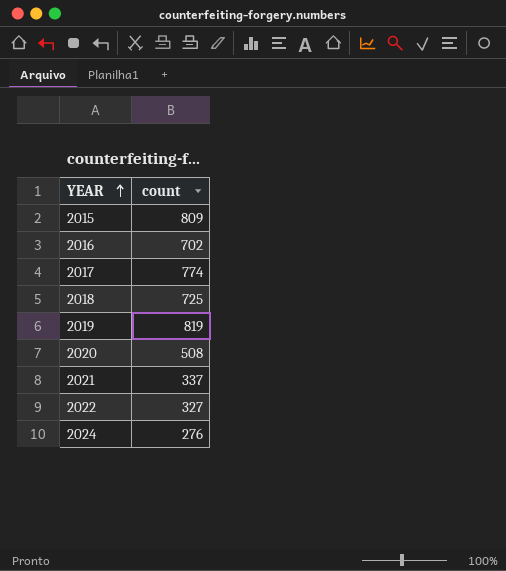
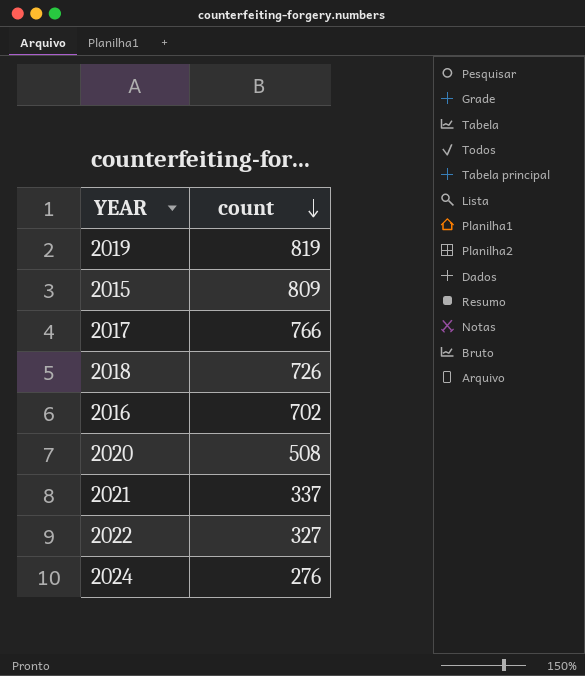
row order: YEAR ascending -> count descending
2017 | count: 774 -> 766
2018 | count: 725 -> 726

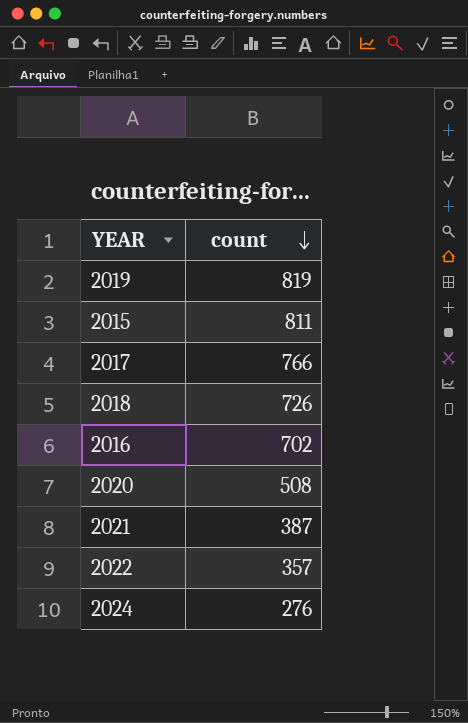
2015 | count: 809 -> 811
2021 | count: 337 -> 387
2022 | count: 327 -> 357

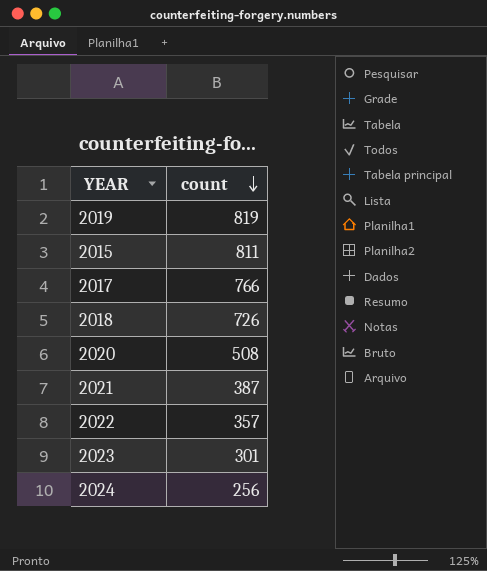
row 2016: 702 -> none
row 2023: none -> 301
2024 | count: 276 -> 256

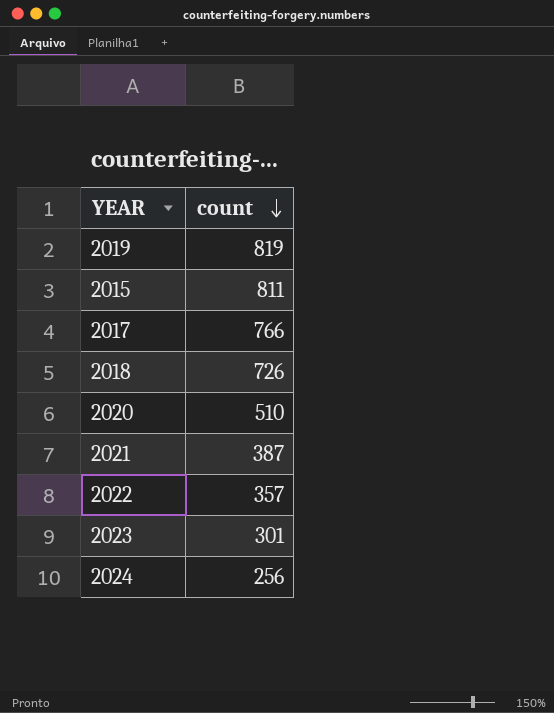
2020 | count: 508 -> 510

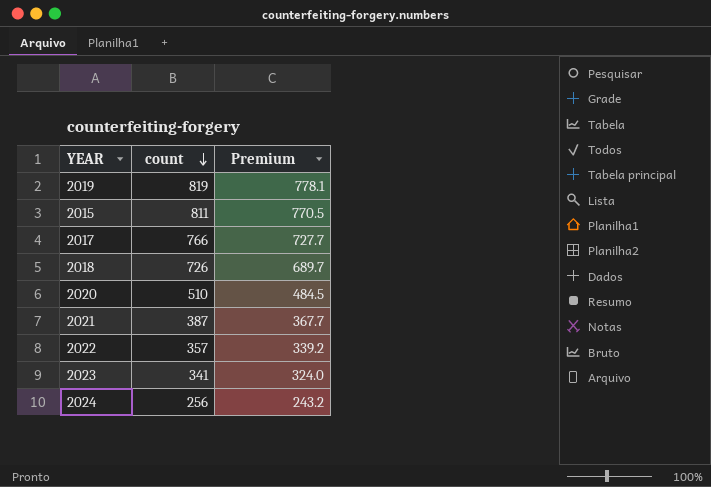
column Premium | formula: none -> [count] * 0.95
2023 | count: 301 -> 341

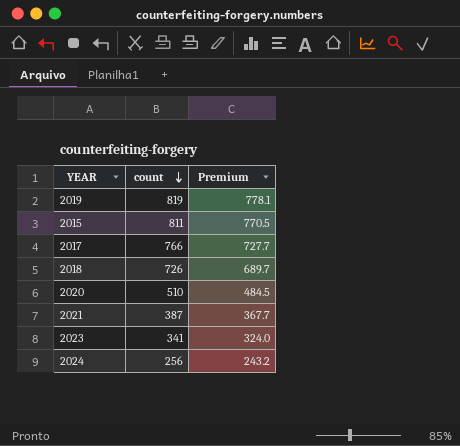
row 2022: 357 | 339.2 -> none

